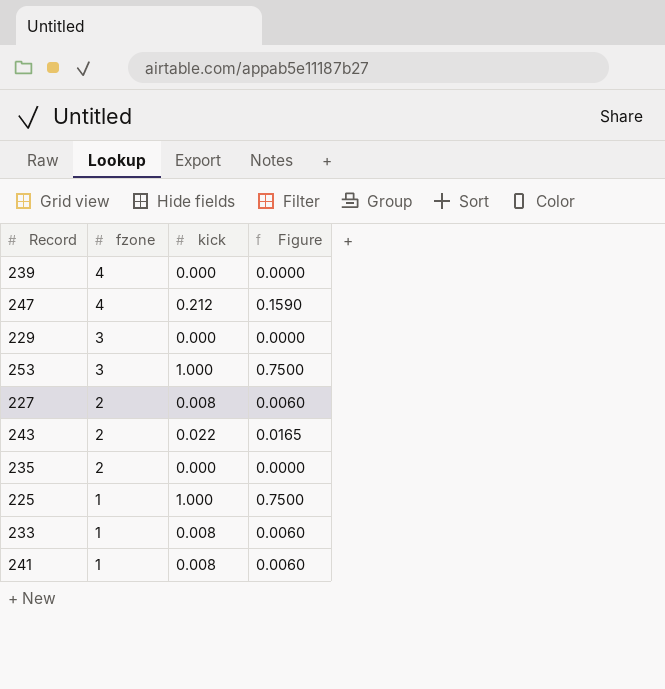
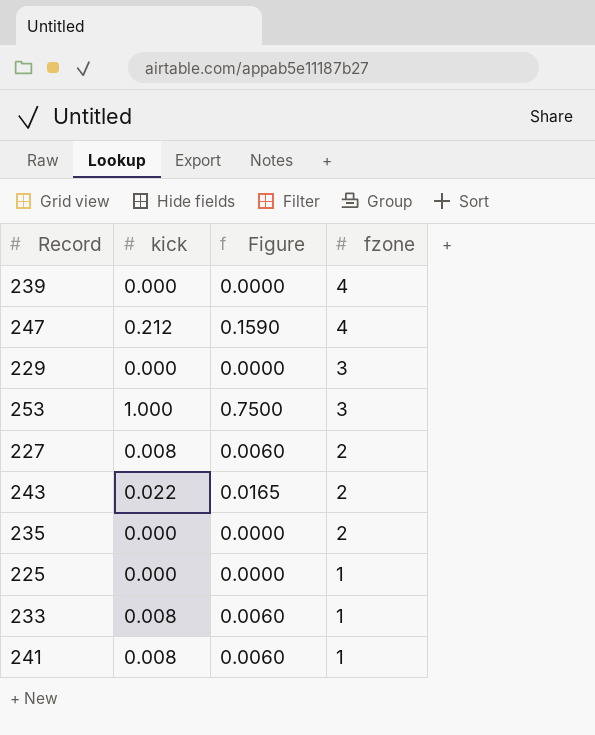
column fzone | position: 2 -> 4
225 | kick: 1.000 -> 0.000
225 | Figure: 0.7500 -> 0.0000

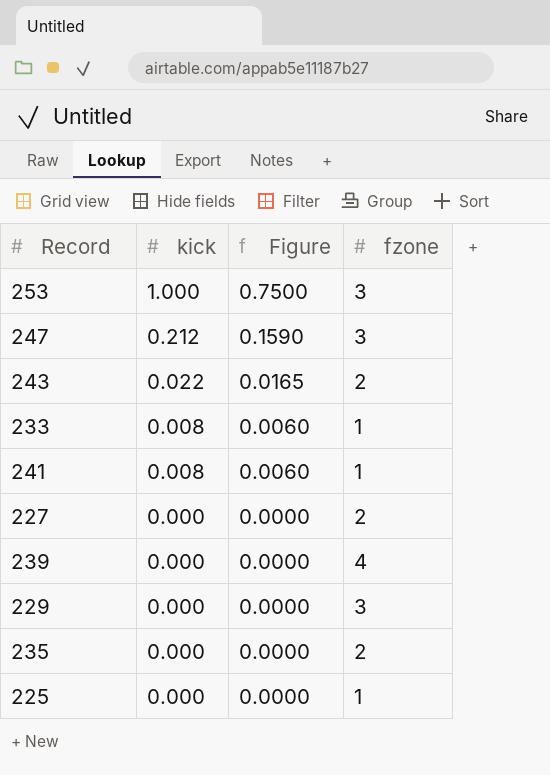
row order: fzone descending -> kick descending
247 | fzone: 4 -> 3
227 | kick: 0.008 -> 0.000
227 | Figure: 0.0060 -> 0.0000

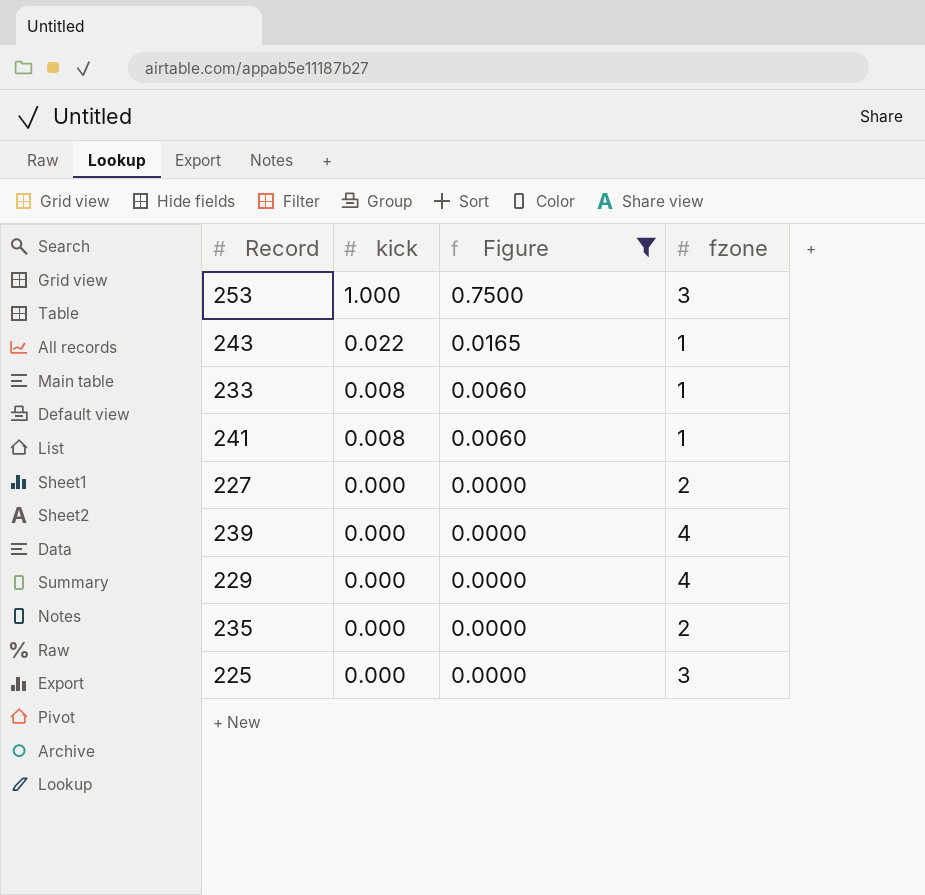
filter: none -> Figure != 0.1590
243 | fzone: 2 -> 1
229 | fzone: 3 -> 4
225 | fzone: 1 -> 3

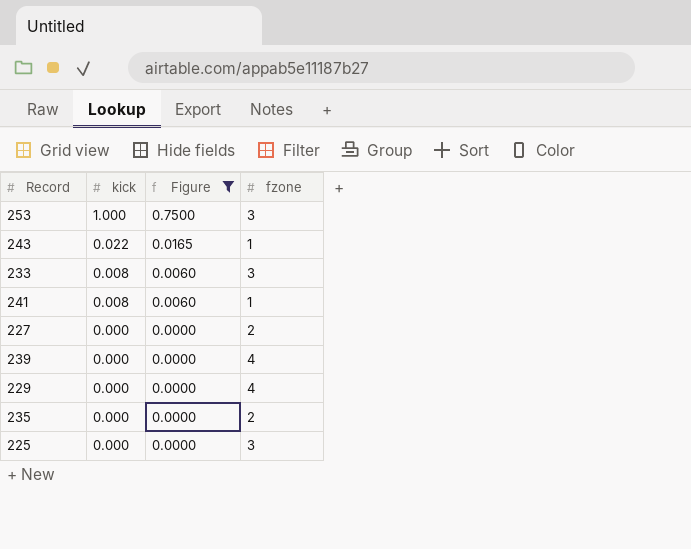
233 | fzone: 1 -> 3

